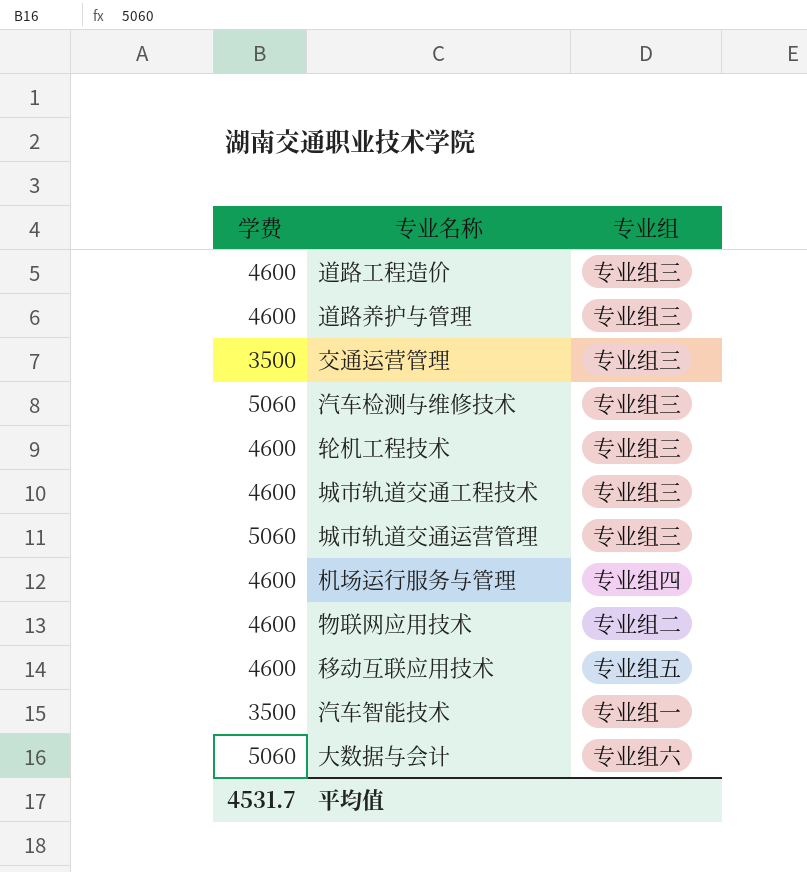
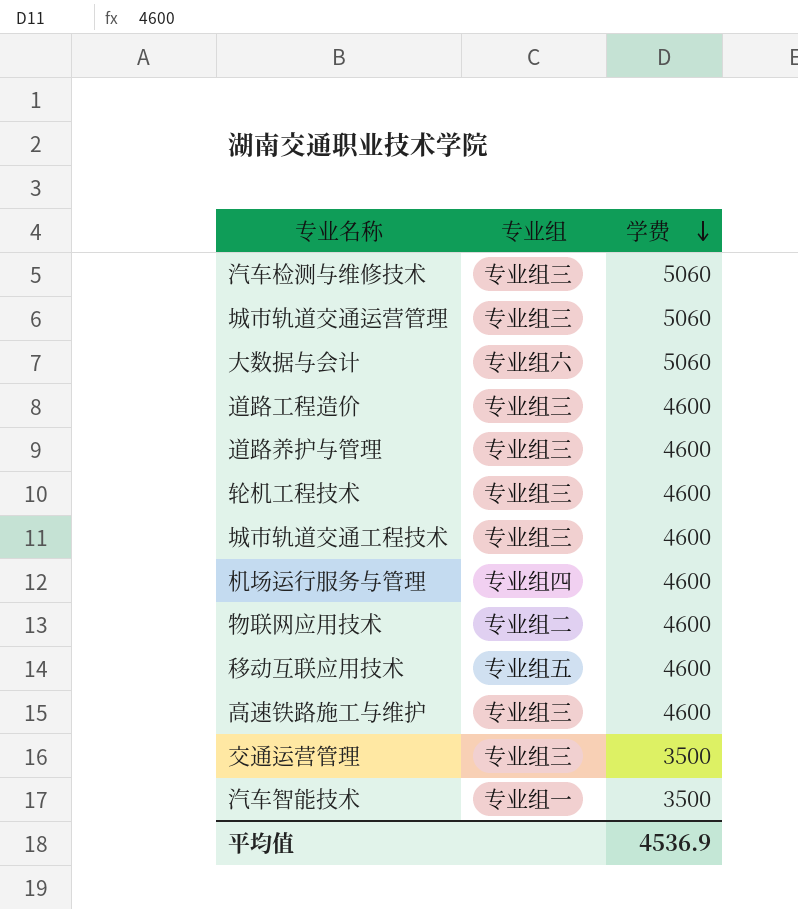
row order: none -> 学费 descending
column 学费 | position: 1 -> 3
row 高速铁路施工与维护: none -> 专业组三 | 4600
平均值 | 学费: 4531.7 -> 4536.9

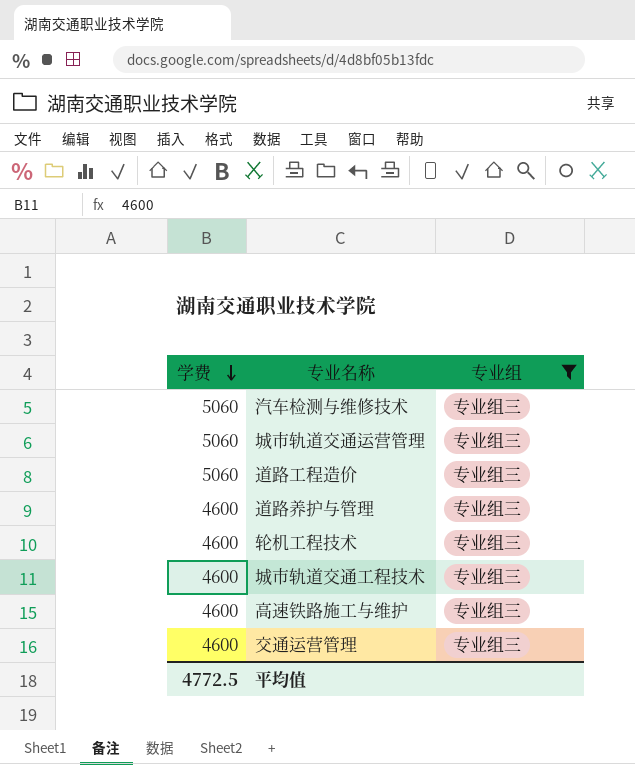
filter: none -> 专业组 = 专业组三
column 学费 | position: 3 -> 1
道路工程造价 | 学费: 4600 -> 5060
交通运营管理 | 学费: 3500 -> 4600
平均值 | 学费: 4536.9 -> 4772.5

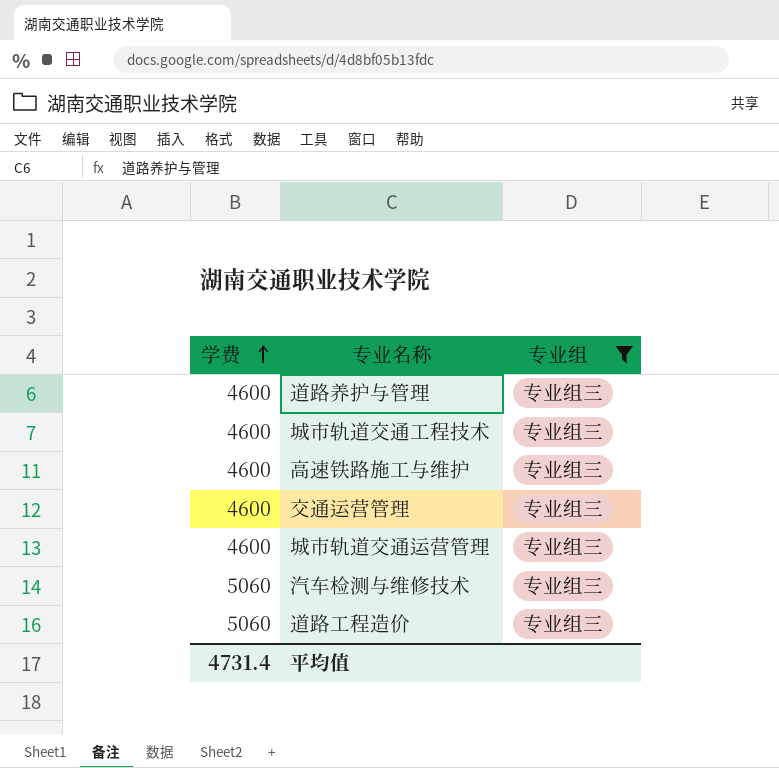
row order: 学费 descending -> 学费 ascending
row 轮机工程技术: 4600 | 专业组三 -> none
城市轨道交通运营管理 | 学费: 5060 -> 4600
平均值 | 学费: 4772.5 -> 4731.4

